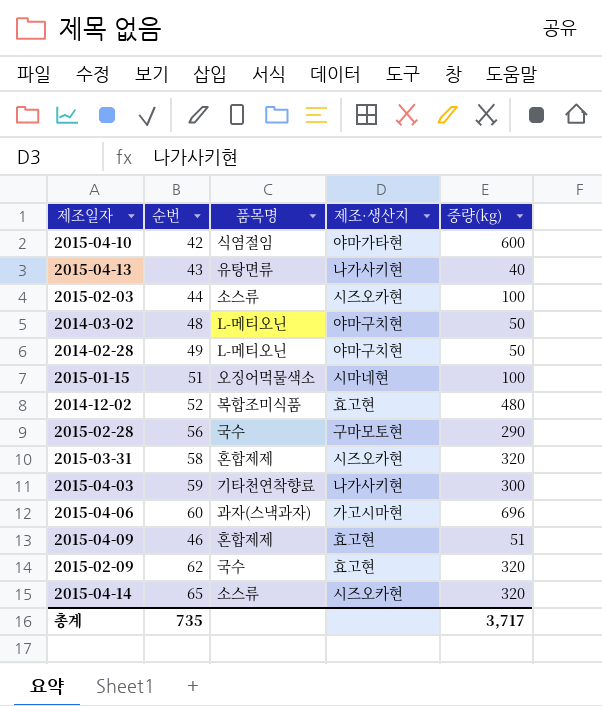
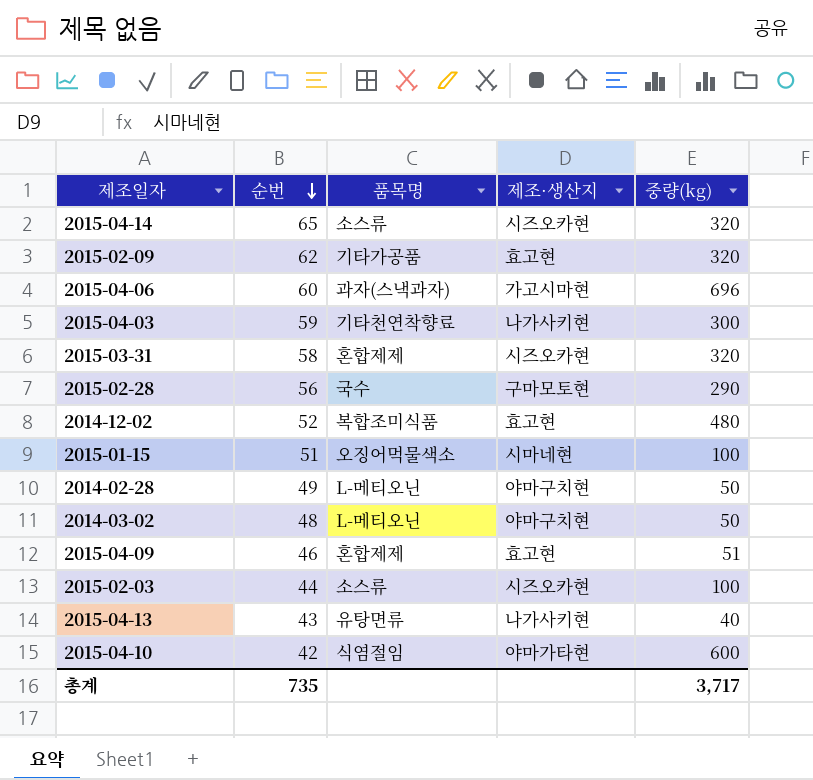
row order: none -> 순번 descending
2015-02-09 | 품목명: 국수 -> 기타가공품

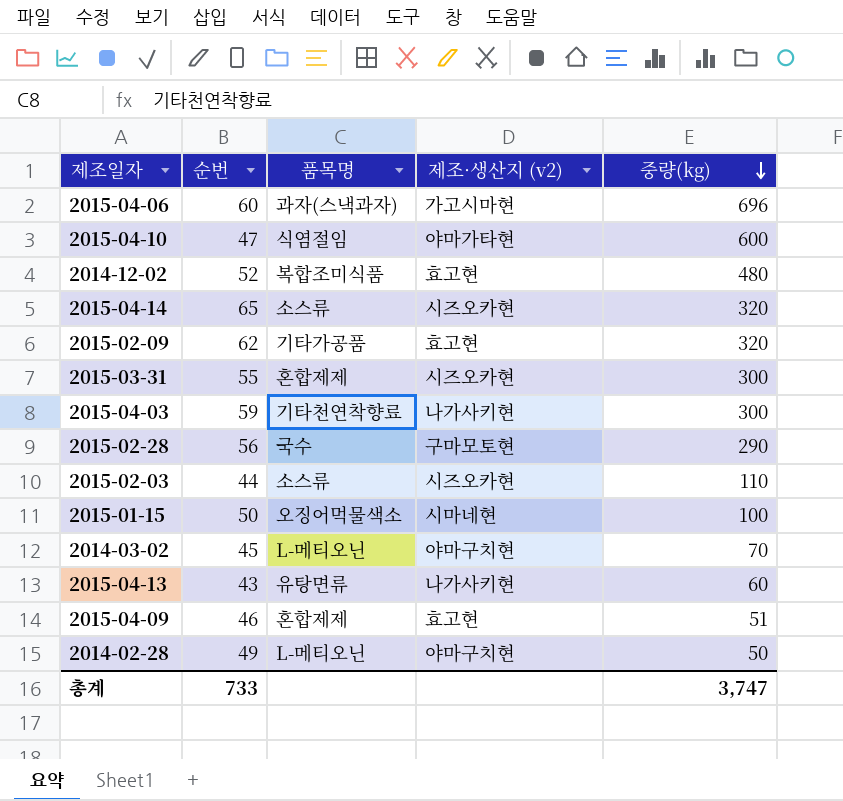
row order: 순번 descending -> 중량(kg) descending
column name: 제조·생산지 -> 제조·생산지 (v2)
2015-04-10 | 순번: 42 -> 47
2015-03-31 | 순번: 58 -> 55
2015-03-31 | 중량(kg): 320 -> 300
2015-02-03 | 중량(kg): 100 -> 110
2015-01-15 | 순번: 51 -> 50
2014-03-02 | 순번: 48 -> 45
2014-03-02 | 중량(kg): 50 -> 70
2015-04-13 | 중량(kg): 40 -> 60
총계 | 순번: 735 -> 733
총계 | 중량(kg): 3,717 -> 3,747

